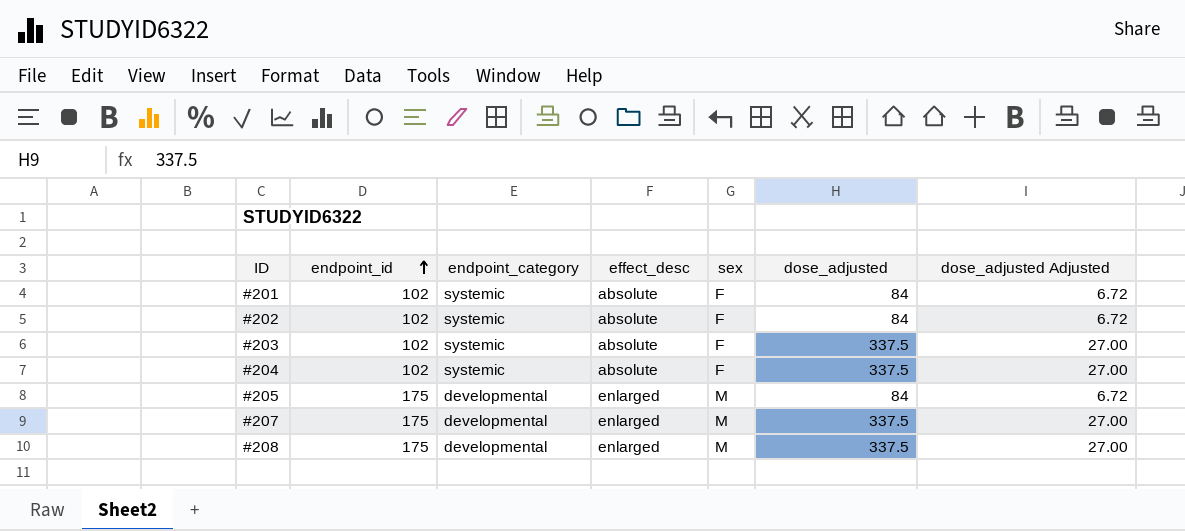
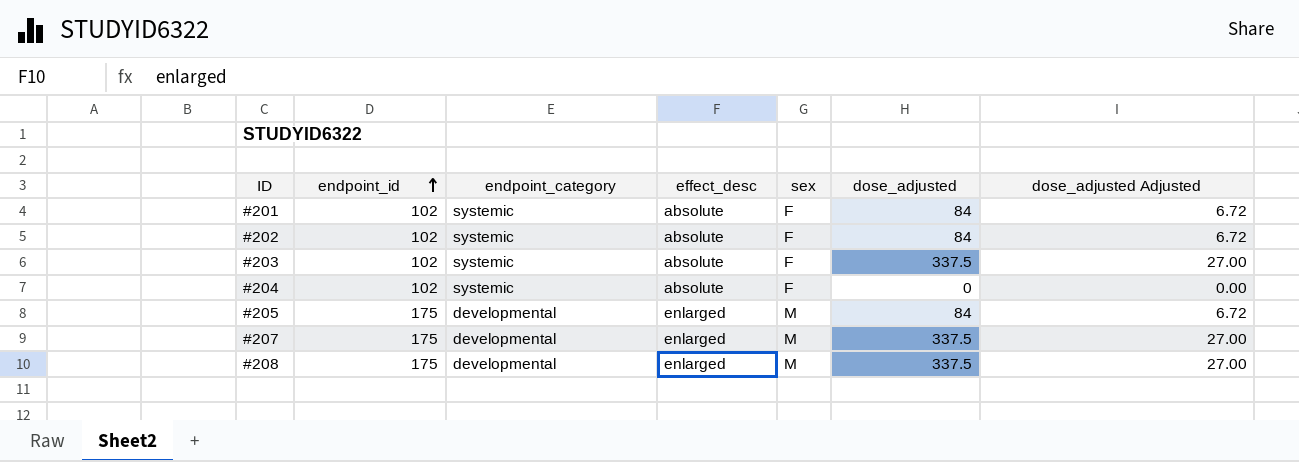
#204 | dose_adjusted: 337.5 -> 0
#204 | dose_adjusted Adjusted: 27.00 -> 0.00

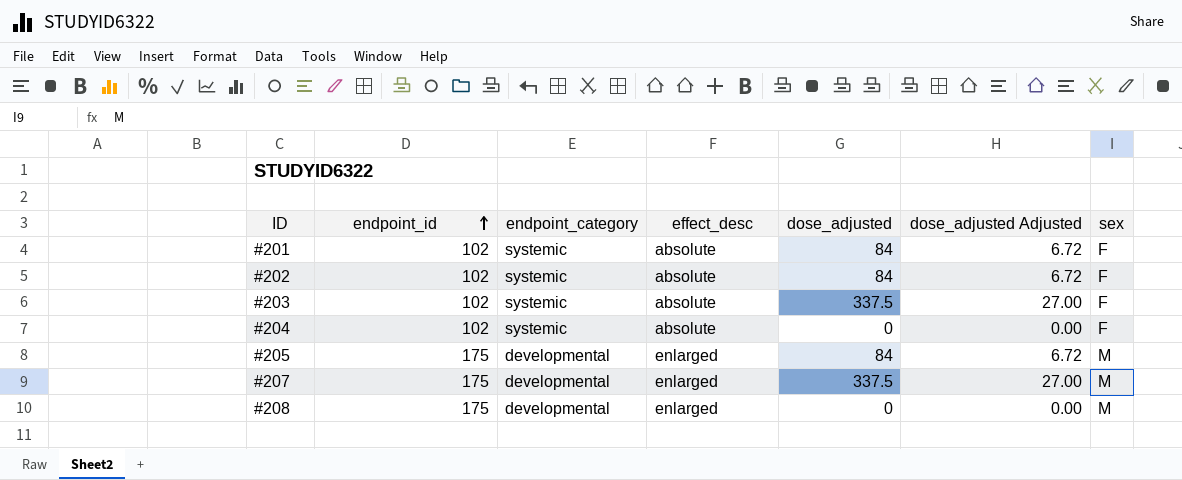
column sex | position: 5 -> 7
#208 | dose_adjusted: 337.5 -> 0
#208 | dose_adjusted Adjusted: 27.00 -> 0.00

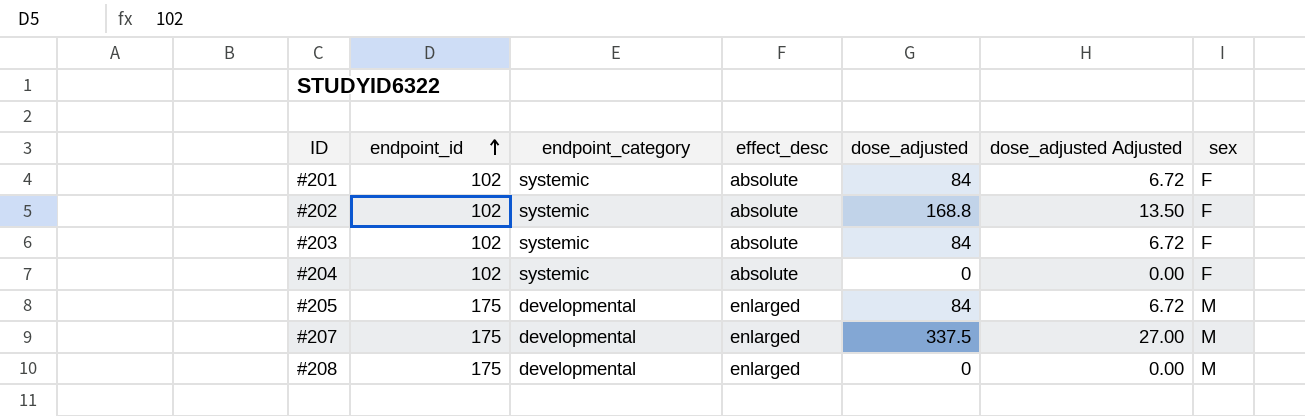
#202 | dose_adjusted: 84 -> 168.8
#202 | dose_adjusted Adjusted: 6.72 -> 13.50
#203 | dose_adjusted: 337.5 -> 84
#203 | dose_adjusted Adjusted: 27.00 -> 6.72

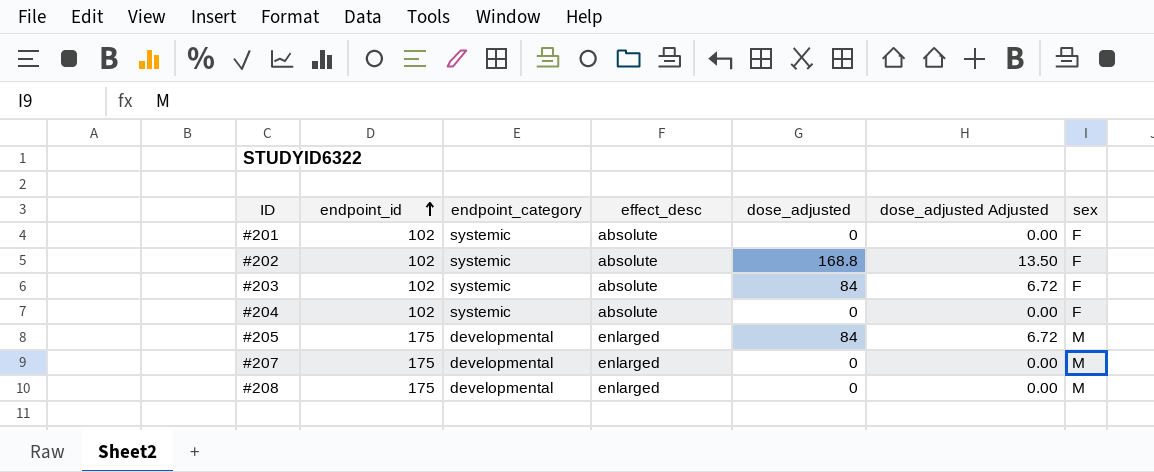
#201 | dose_adjusted: 84 -> 0
#201 | dose_adjusted Adjusted: 6.72 -> 0.00
#207 | dose_adjusted: 337.5 -> 0
#207 | dose_adjusted Adjusted: 27.00 -> 0.00

